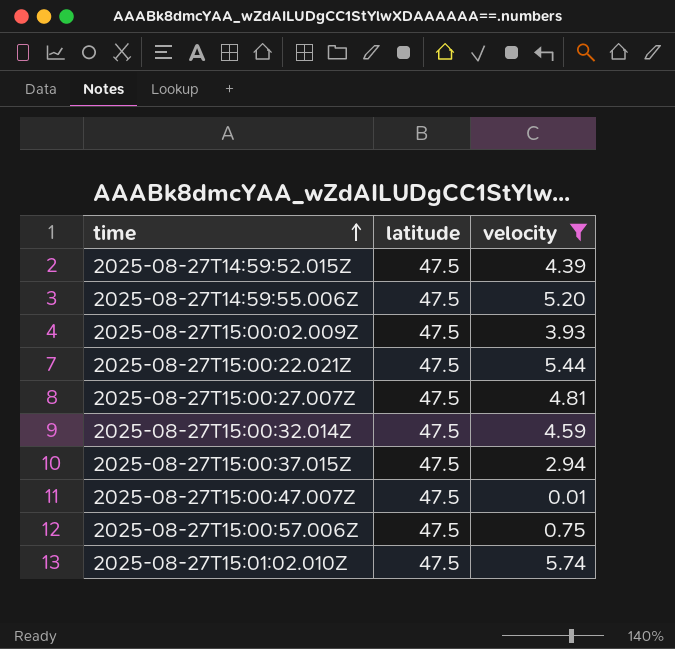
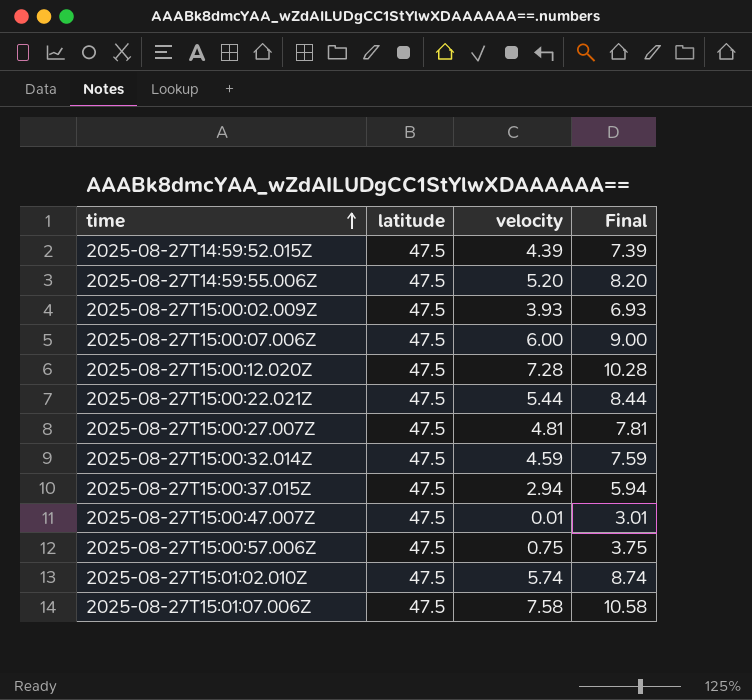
filter: velocity <= 5.74 -> none
column Final | formula: none -> [velocity] + 3

